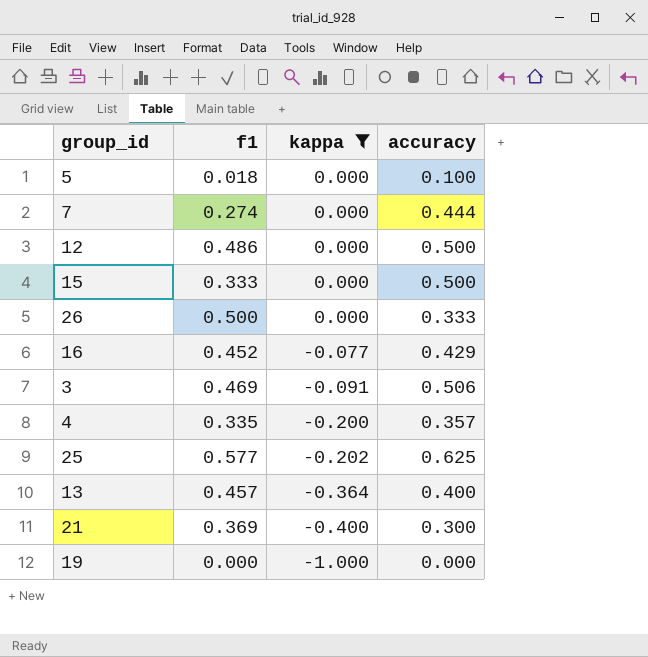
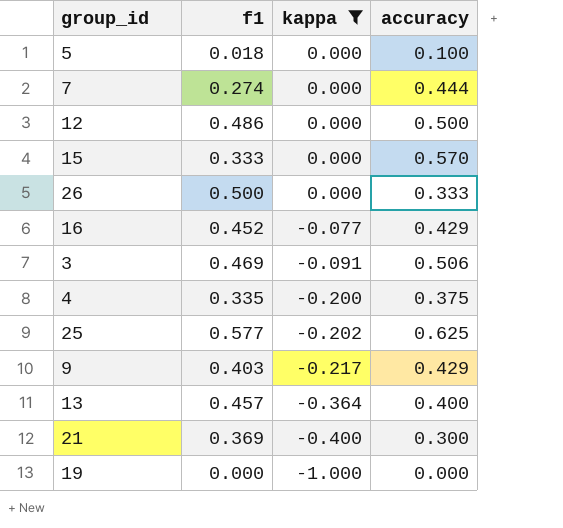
15 | accuracy: 0.500 -> 0.570
4 | accuracy: 0.357 -> 0.375
row 9: none -> 0.403 | -0.217 | 0.429

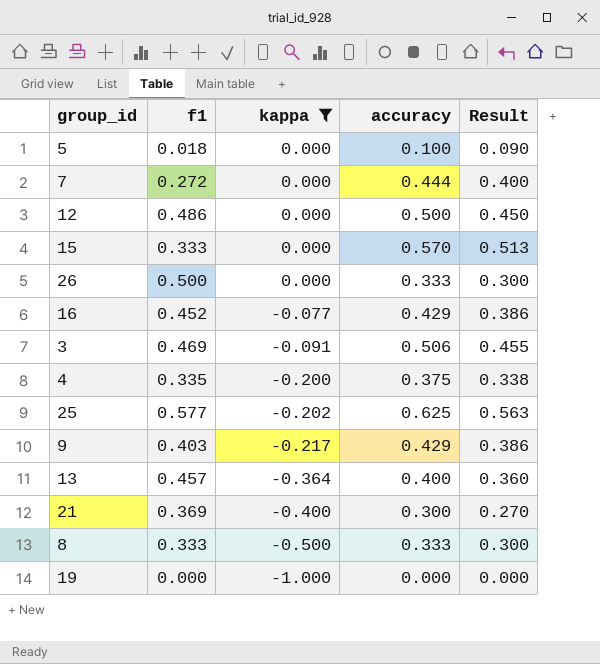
column Result | formula: none -> [accuracy] * 0.9
7 | f1: 0.274 -> 0.272
row 8: none -> 0.333 | -0.500 | 0.333 | 0.300

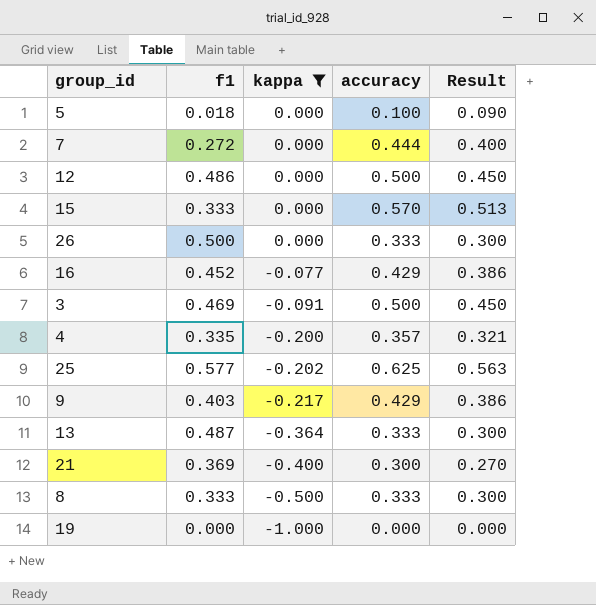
3 | accuracy: 0.506 -> 0.500
3 | Result: 0.455 -> 0.450
4 | accuracy: 0.375 -> 0.357
4 | Result: 0.338 -> 0.321
13 | f1: 0.457 -> 0.487
13 | accuracy: 0.400 -> 0.333
13 | Result: 0.360 -> 0.300

